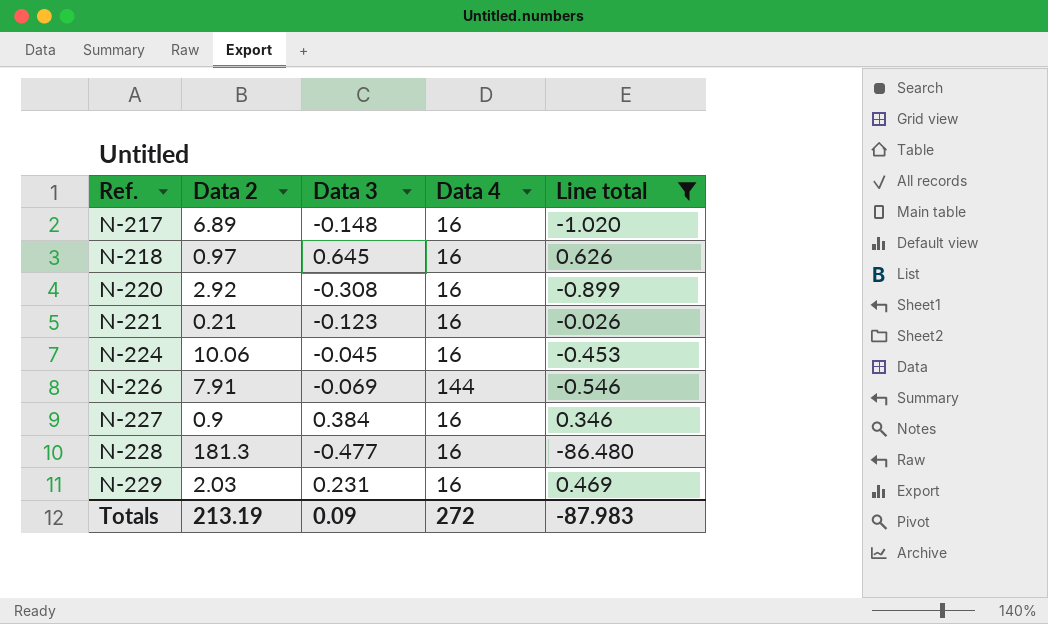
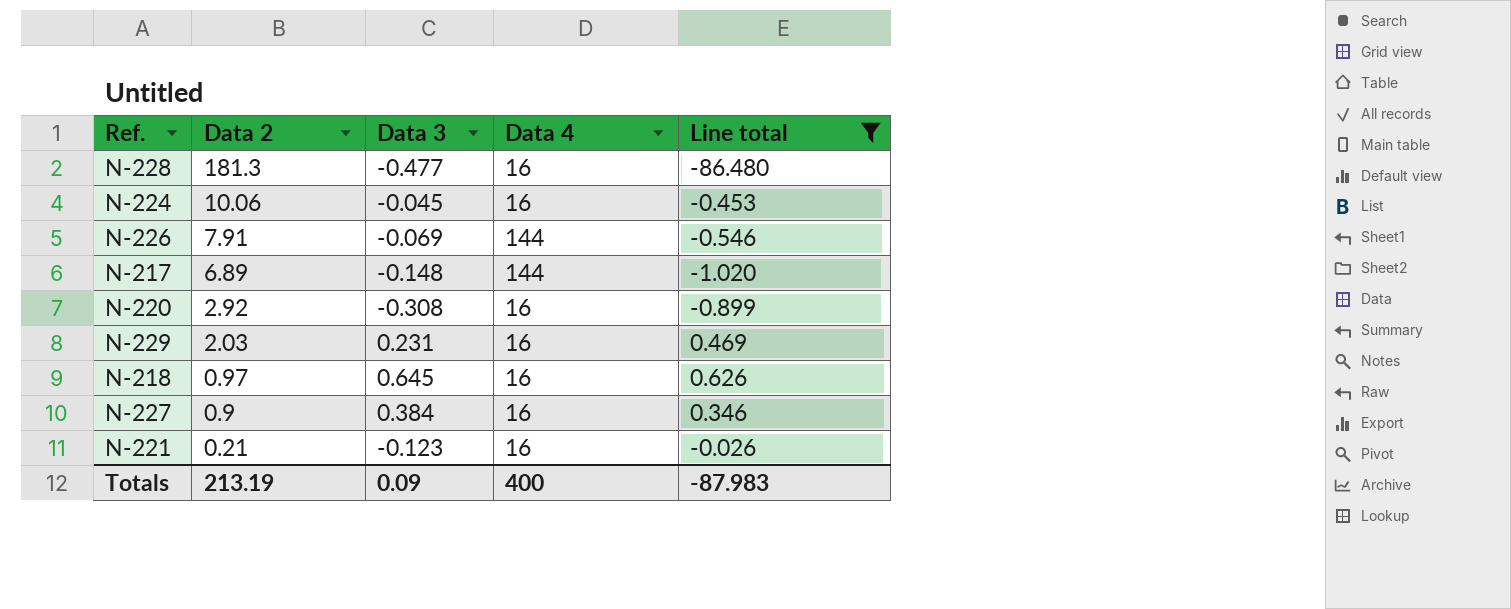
row order: Ref. ascending -> Data 2 descending
N-217 | Data 4: 16 -> 144
Totals | Data 4: 272 -> 400

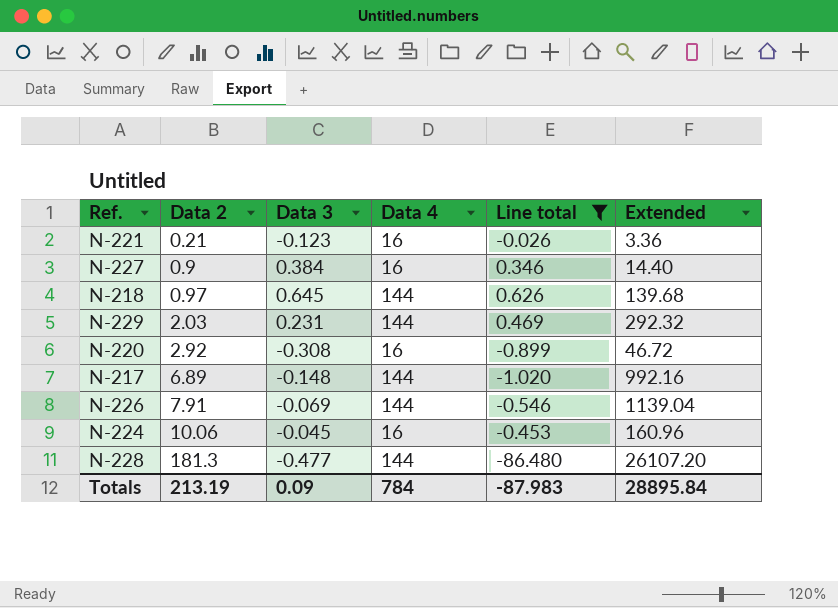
row order: Data 2 descending -> Data 2 ascending
column Extended | formula: none -> [Data 2] * [Data 4]
N-218 | Data 4: 16 -> 144
N-229 | Data 4: 16 -> 144
N-228 | Data 4: 16 -> 144
Totals | Data 4: 400 -> 784

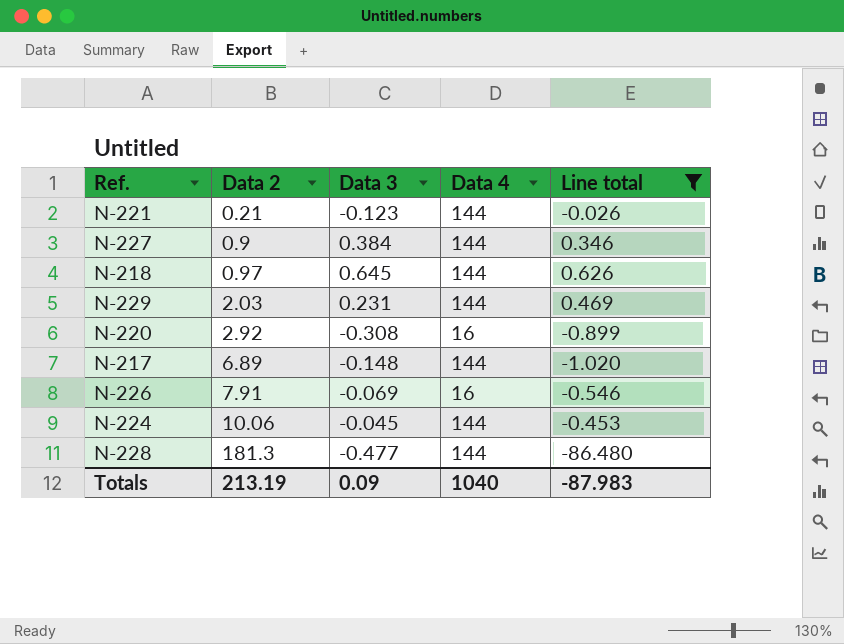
column Extended | formula: [Data 2] * [Data 4] -> none
N-221 | Data 4: 16 -> 144
N-227 | Data 4: 16 -> 144
N-226 | Data 4: 144 -> 16
N-224 | Data 4: 16 -> 144
Totals | Data 4: 784 -> 1040

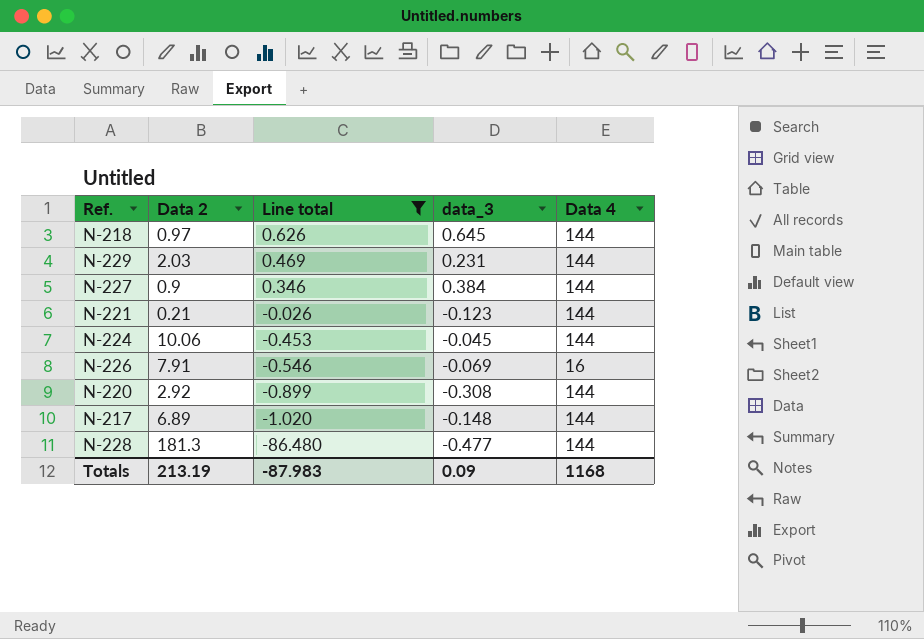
row order: Data 2 ascending -> Line total descending
column Line total | position: 5 -> 3
column name: Data 3 -> data_3
N-220 | Data 4: 16 -> 144
Totals | Data 4: 1040 -> 1168

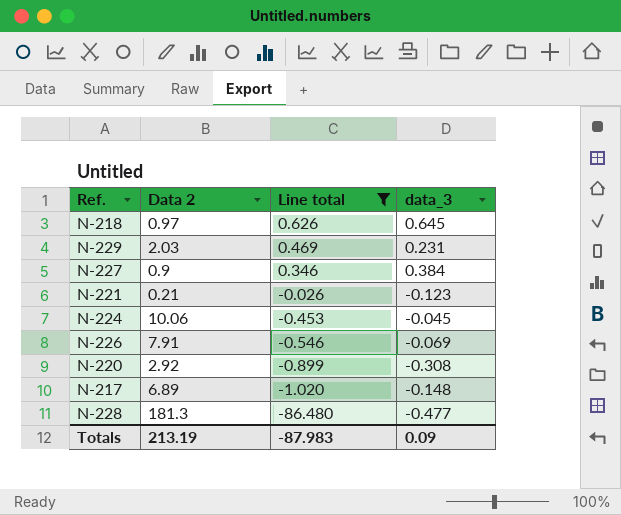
column Data 4 | position: 5 -> none

